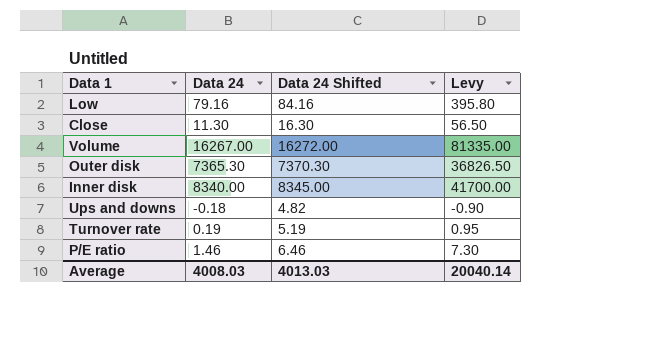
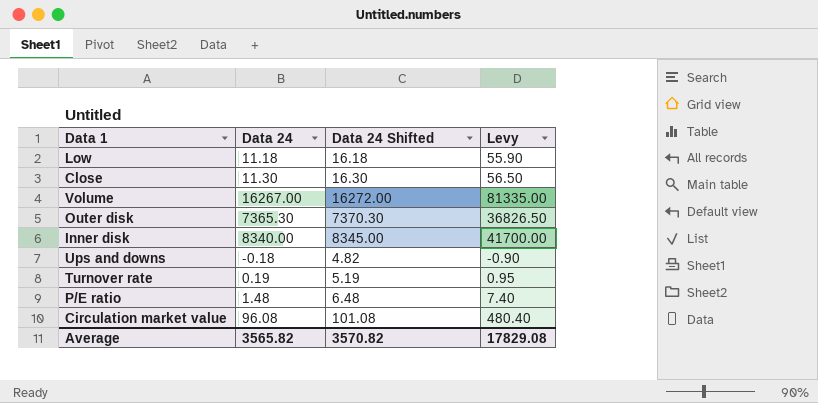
Low | Data 24: 79.16 -> 11.18
Low | Data 24 Shifted: 84.16 -> 16.18
Low | Levy: 395.80 -> 55.90
P/E ratio | Data 24: 1.46 -> 1.48
P/E ratio | Data 24 Shifted: 6.46 -> 6.48
P/E ratio | Levy: 7.30 -> 7.40
row Circulation market value: none -> 96.08 | 101.08 | 480.40
Average | Data 24: 4008.03 -> 3565.82
Average | Data 24 Shifted: 4013.03 -> 3570.82
Average | Levy: 20040.14 -> 17829.08

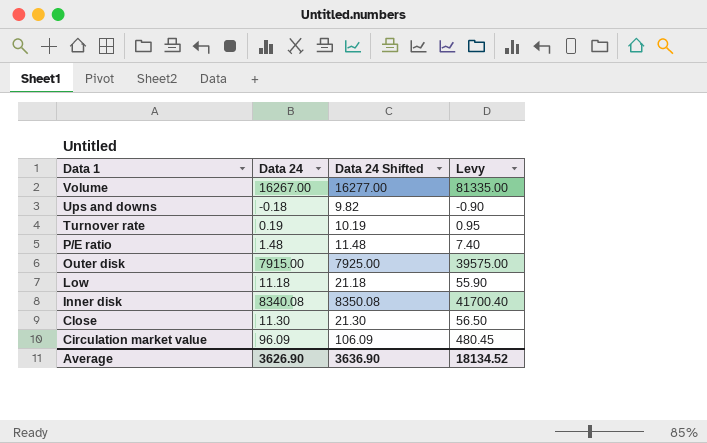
row order: none -> Data 1 descending
column Data 24 Shifted | formula: [Data 24] + 5 -> [Data 24] + 10
Outer disk | Data 24: 7365.30 -> 7915.00
Outer disk | Levy: 36826.50 -> 39575.00
Inner disk | Data 24: 8340.00 -> 8340.08
Inner disk | Levy: 41700.00 -> 41700.40
Circulation market value | Data 24: 96.08 -> 96.09
Circulation market value | Levy: 480.40 -> 480.45
Average | Data 24: 3565.82 -> 3626.90
Average | Data 24 Shifted: 3570.82 -> 3636.90
Average | Levy: 17829.08 -> 18134.52

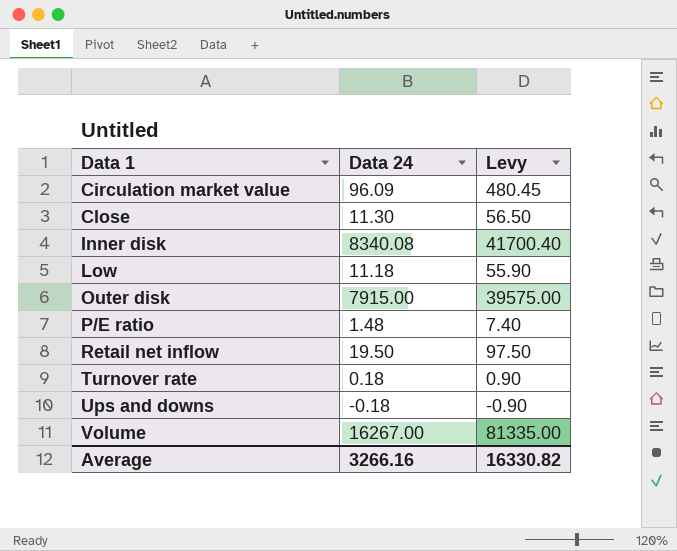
row order: Data 1 descending -> Data 1 ascending
column Data 24 Shifted | formula: [Data 24] + 10 -> none
row Retail net inflow: none -> 19.50 | 97.50
Turnover rate | Data 24: 0.19 -> 0.18
Turnover rate | Levy: 0.95 -> 0.90
Average | Data 24: 3626.90 -> 3266.16
Average | Levy: 18134.52 -> 16330.82

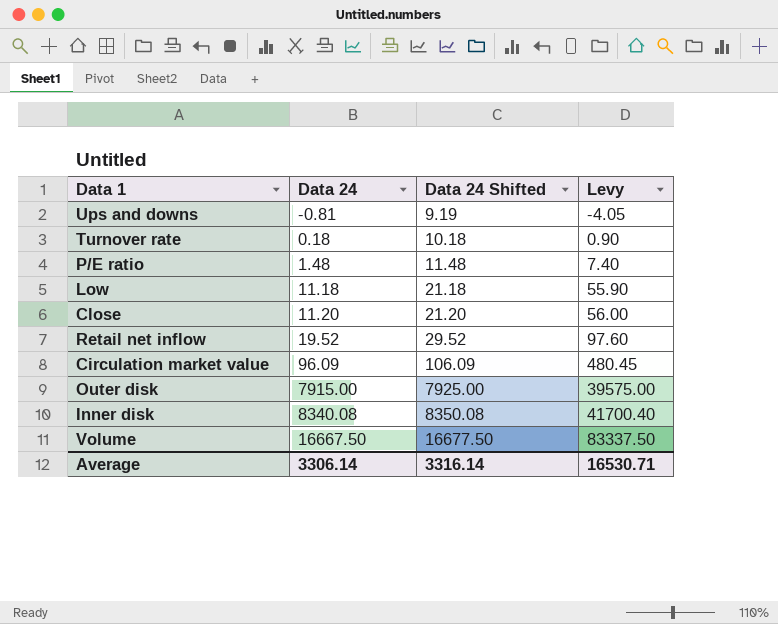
row order: Data 1 ascending -> Data 24 ascending
column Data 24 Shifted | formula: none -> [Data 24] + 10
Ups and downs | Data 24: -0.18 -> -0.81
Ups and downs | Levy: -0.90 -> -4.05
Close | Data 24: 11.30 -> 11.20
Close | Levy: 56.50 -> 56.00
Retail net inflow | Data 24: 19.50 -> 19.52
Retail net inflow | Levy: 97.50 -> 97.60
Volume | Data 24: 16267.00 -> 16667.50
Volume | Levy: 81335.00 -> 83337.50
Average | Data 24: 3266.16 -> 3306.14
Average | Levy: 16330.82 -> 16530.71

